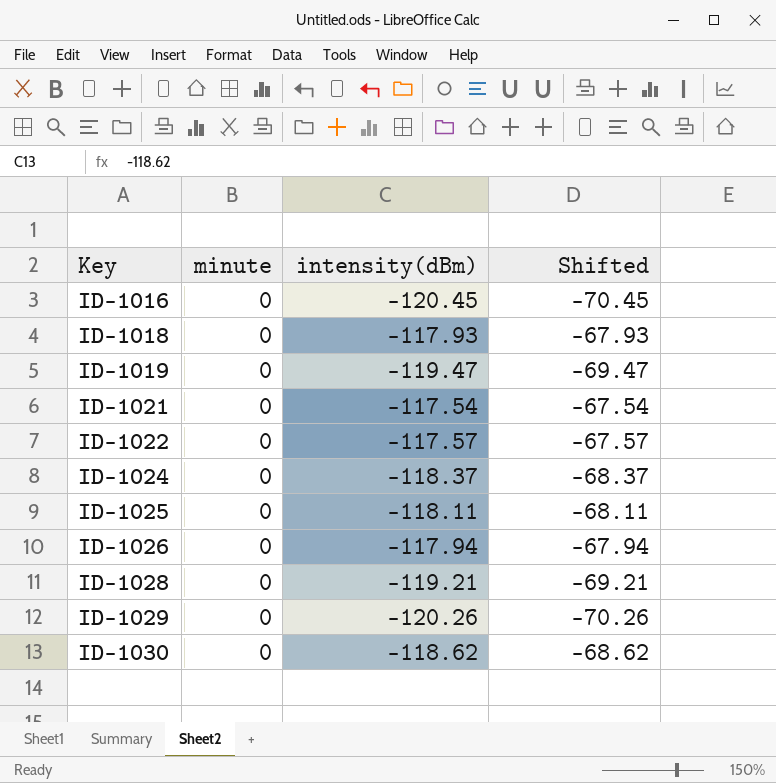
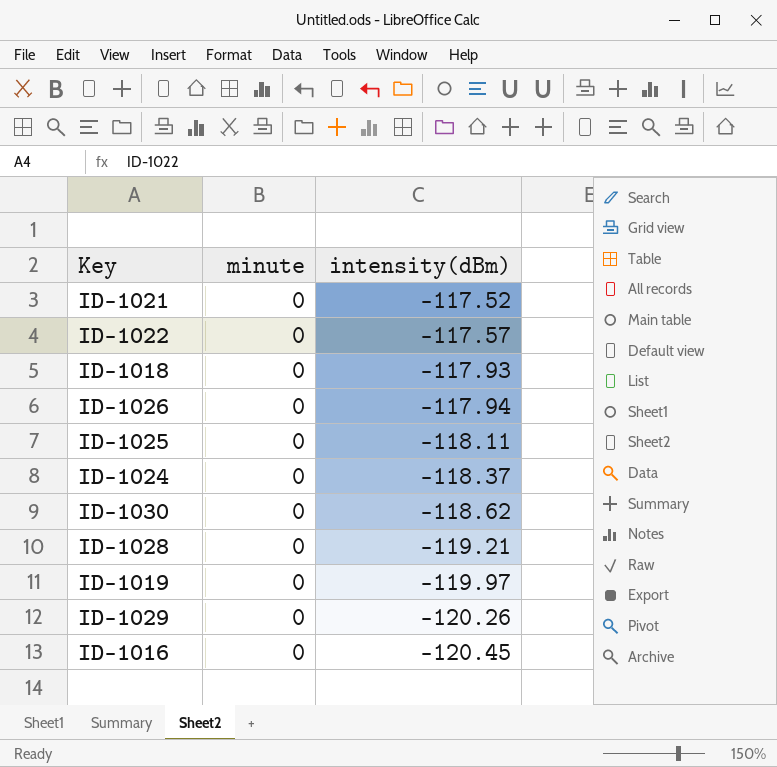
row order: Key ascending -> intensity(dBm) descending
column Shifted | formula: [intensity(dBm)] + 50 -> none
ID-1021 | intensity(dBm): -117.54 -> -117.52
ID-1019 | intensity(dBm): -119.47 -> -119.97

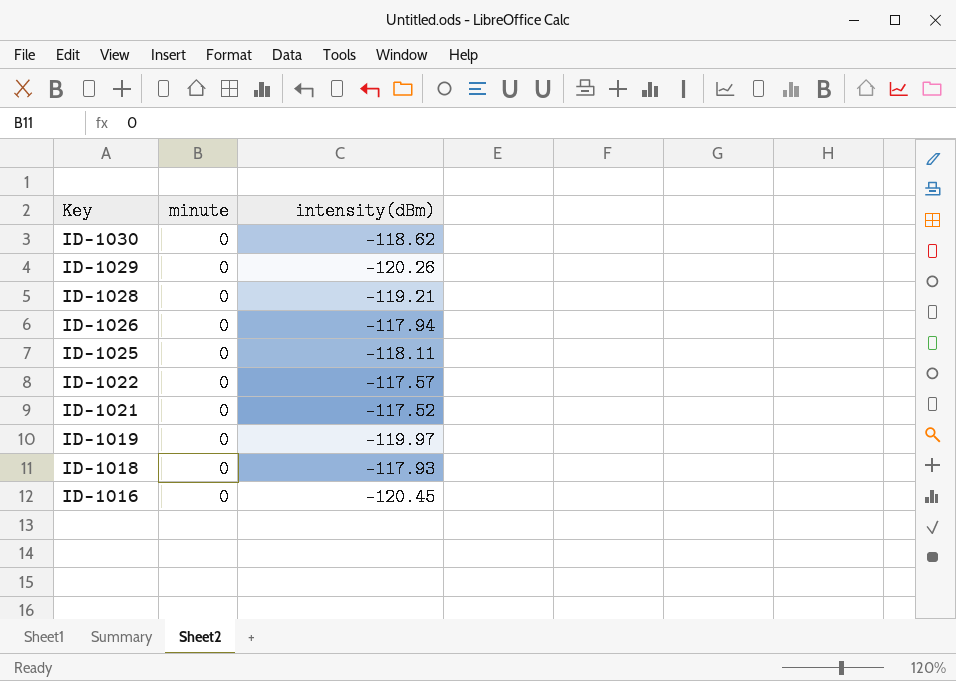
row order: intensity(dBm) descending -> Key descending
row ID-1024: 0 | -118.37 -> none

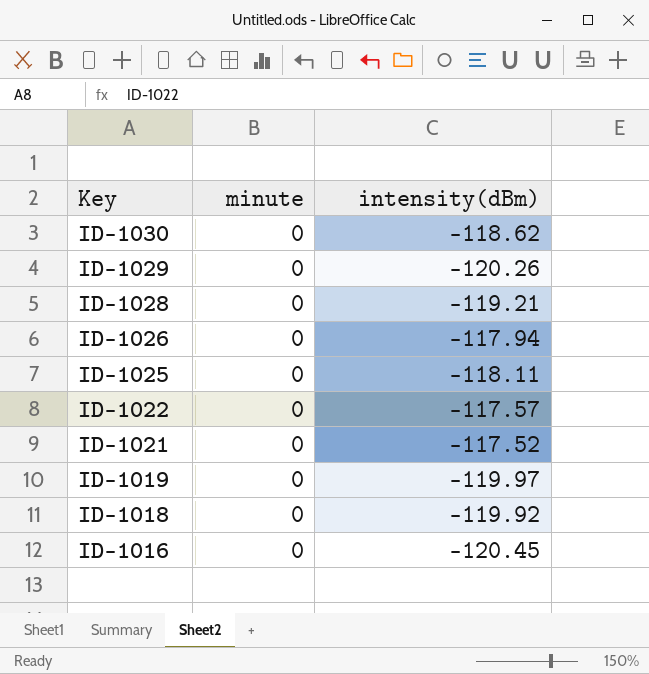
ID-1018 | intensity(dBm): -117.93 -> -119.92

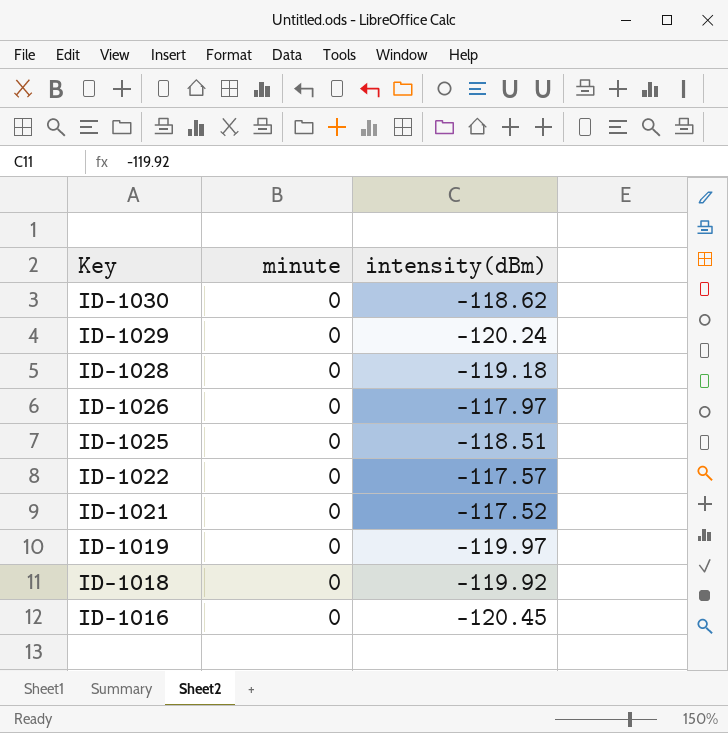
ID-1029 | intensity(dBm): -120.26 -> -120.24
ID-1028 | intensity(dBm): -119.21 -> -119.18
ID-1026 | intensity(dBm): -117.94 -> -117.97
ID-1025 | intensity(dBm): -118.11 -> -118.51

